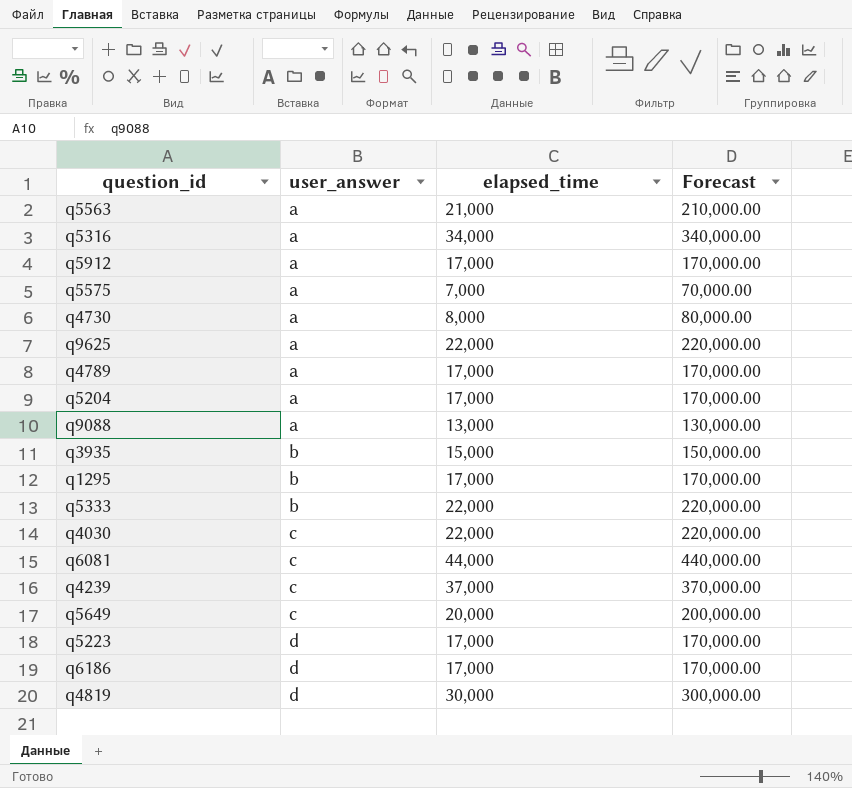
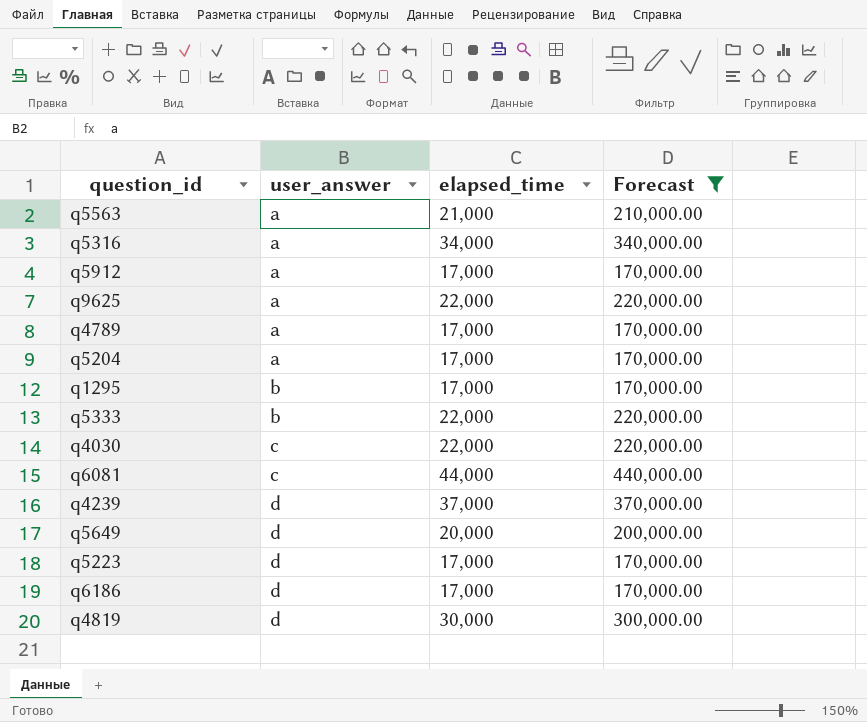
filter: none -> Forecast >= 170,000.00
q4239 | user_answer: c -> d
q5649 | user_answer: c -> d

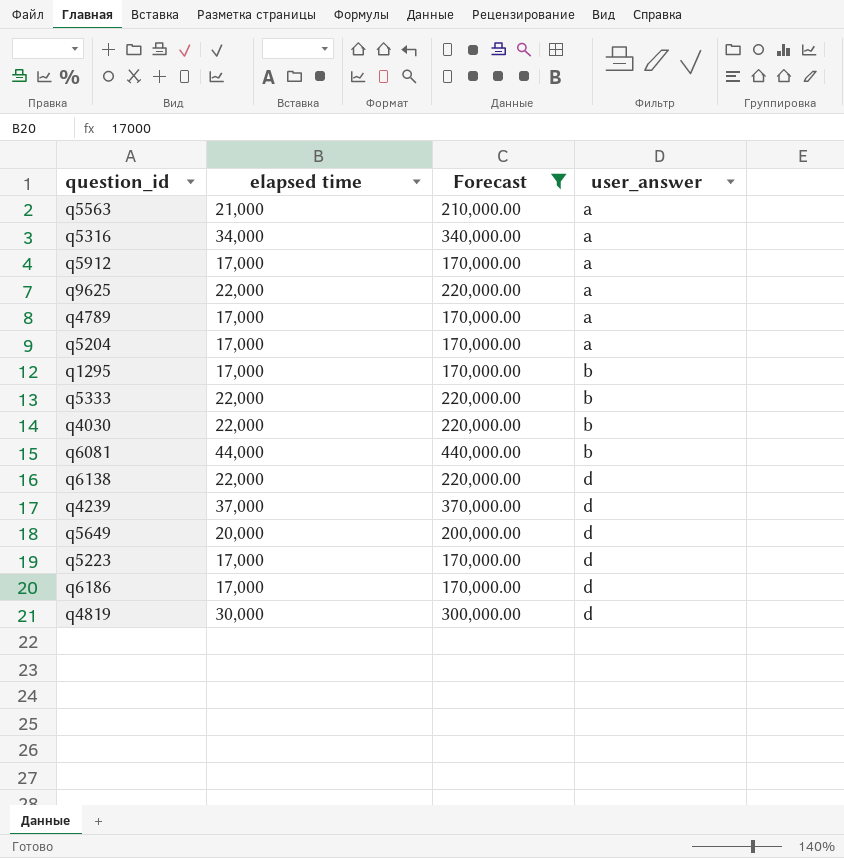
column name: elapsed_time -> elapsed time
column user_answer | position: 2 -> 4
q4030 | user_answer: c -> b
q6081 | user_answer: c -> b
row q6138: none -> 22,000 | 220,000.00 | d

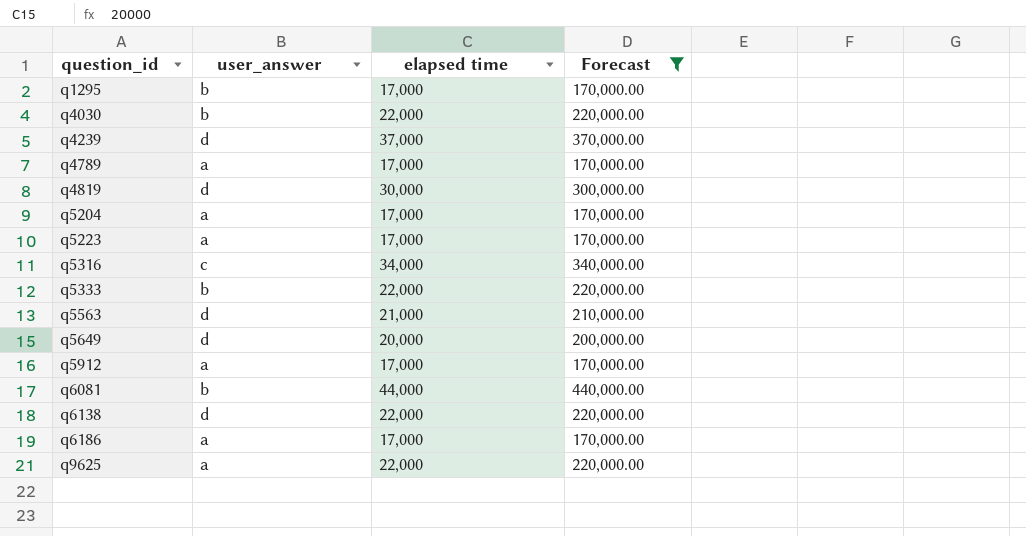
row order: user_answer ascending -> question_id ascending
column user_answer | position: 4 -> 2
q5223 | user_answer: d -> a
q5316 | user_answer: a -> c
q5563 | user_answer: a -> d
q6186 | user_answer: d -> a

